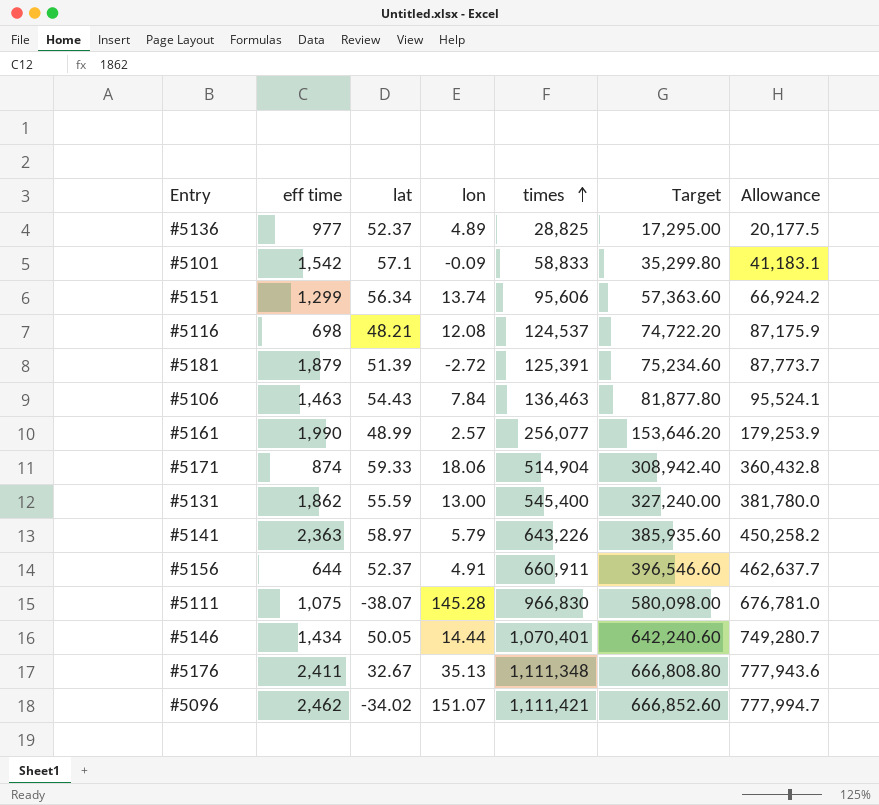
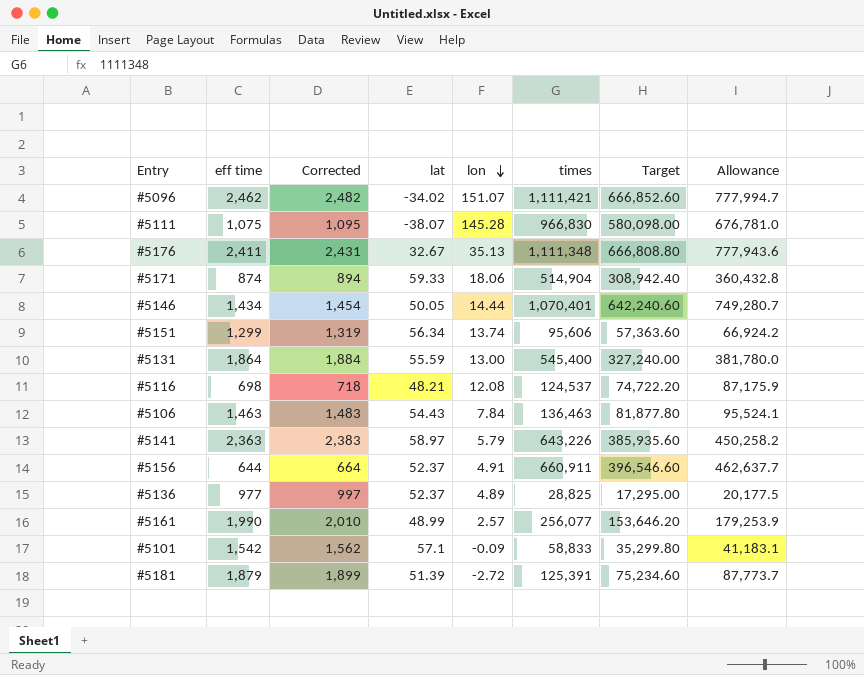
row order: times ascending -> lon descending
column Corrected | formula: none -> [eff time] + 20
#5131 | eff time: 1,862 -> 1,864

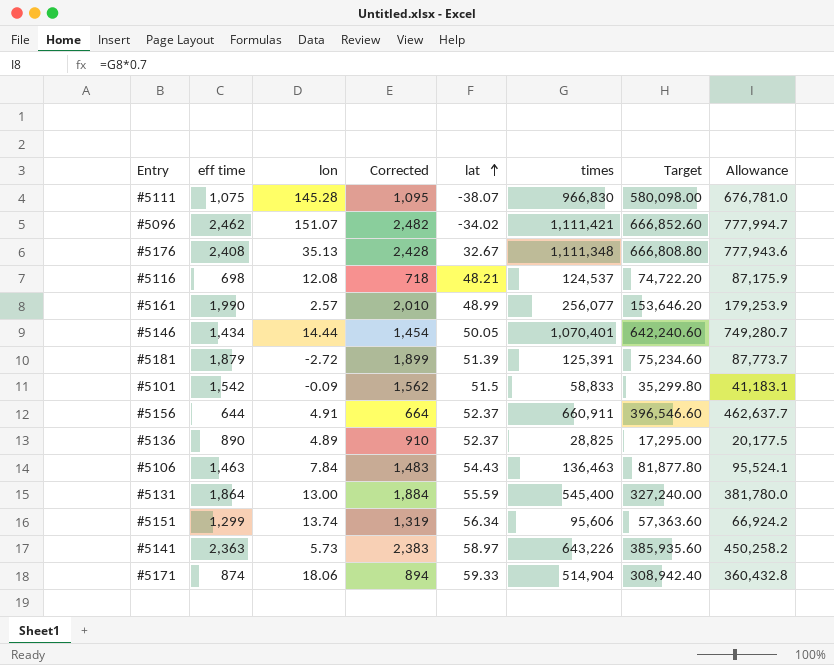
row order: lon descending -> lat ascending
column lon | position: 5 -> 3
#5176 | eff time: 2,411 -> 2,408
#5176 | Corrected: 2,431 -> 2,428
#5101 | lat: 57.1 -> 51.5
#5136 | eff time: 977 -> 890
#5136 | Corrected: 997 -> 910
#5141 | lon: 5.79 -> 5.73

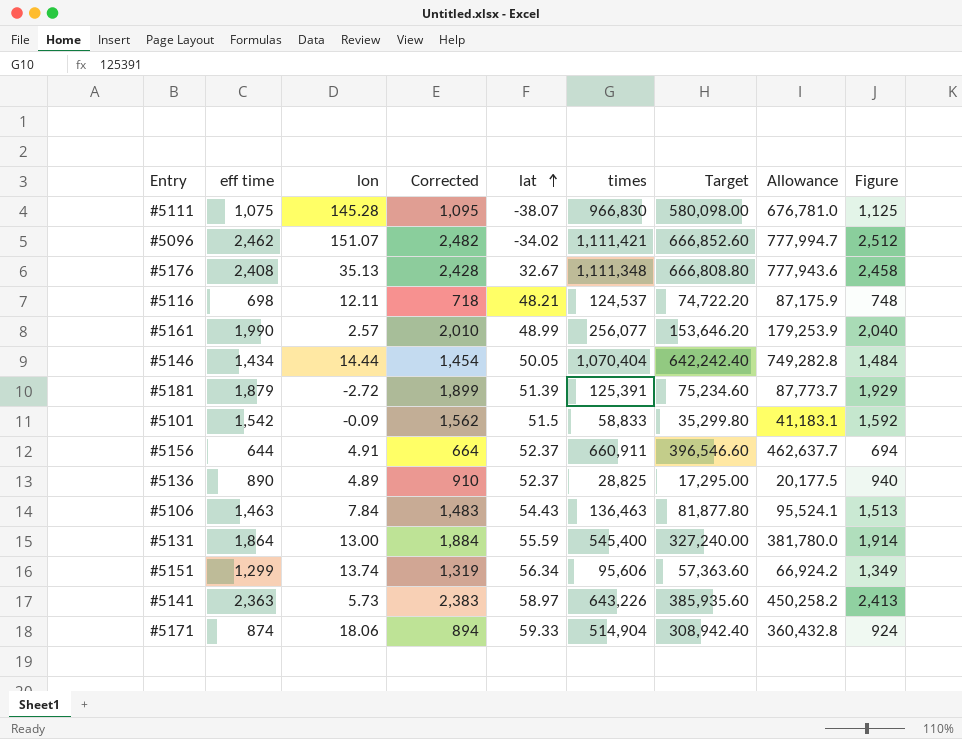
column Figure | formula: none -> [eff time] + 50
#5116 | lon: 12.08 -> 12.11
#5146 | times: 1,070,401 -> 1,070,404
#5146 | Target: 642,240.60 -> 642,242.40
#5146 | Allowance: 749,280.7 -> 749,282.8

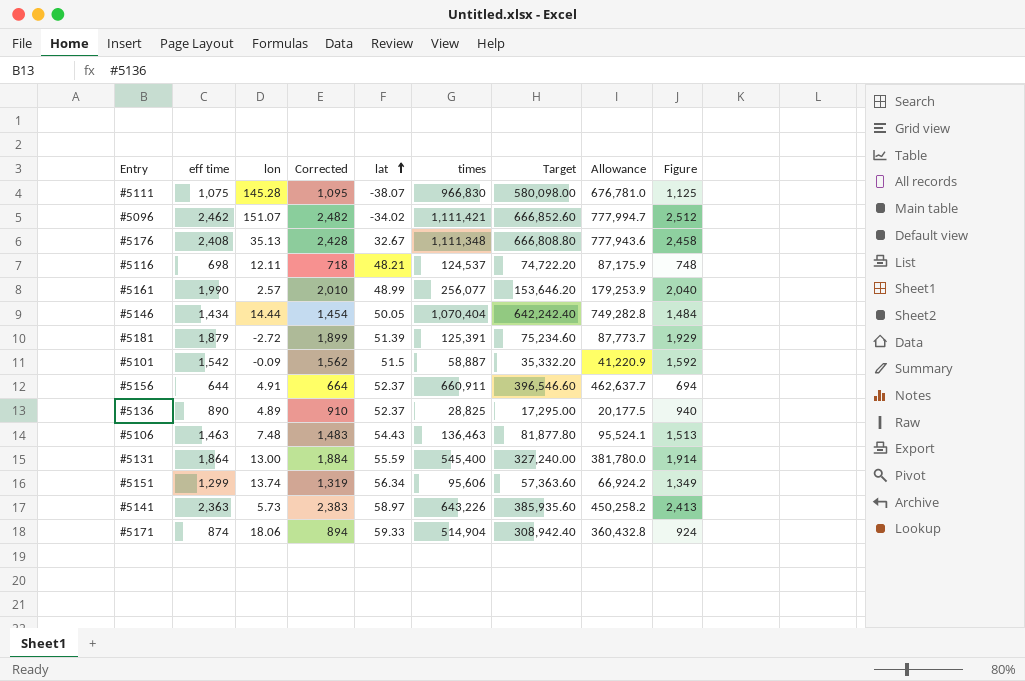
#5101 | times: 58,833 -> 58,887
#5101 | Target: 35,299.80 -> 35,332.20
#5101 | Allowance: 41,183.1 -> 41,220.9
#5106 | lon: 7.84 -> 7.48

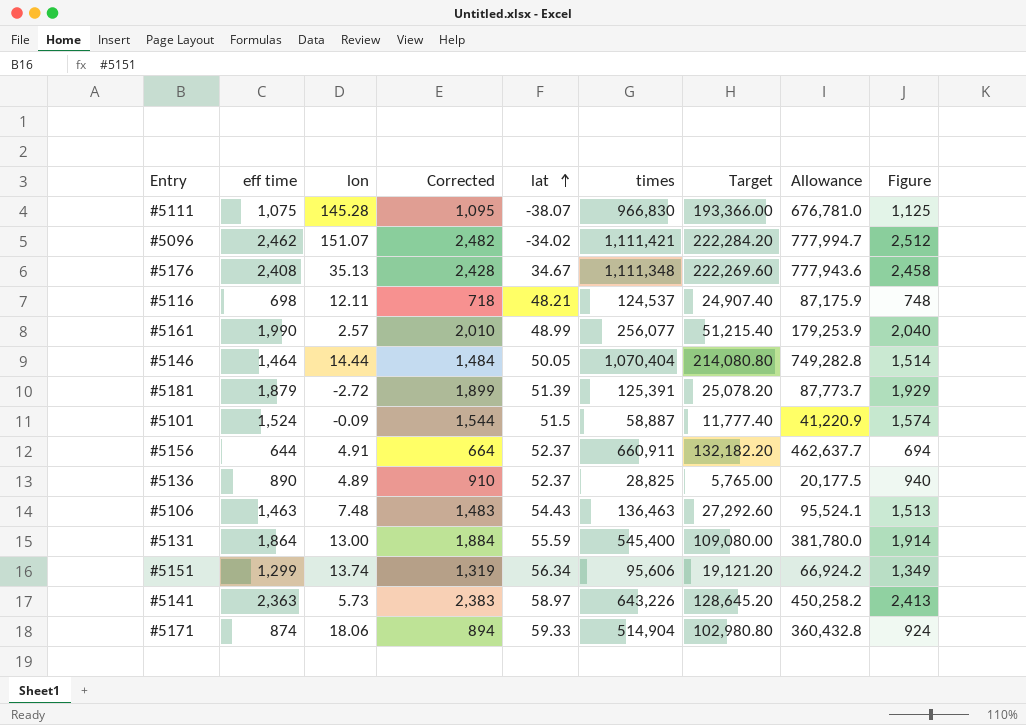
column Target | formula: [times] * 0.6 -> [times] * 0.2
#5176 | lat: 32.67 -> 34.67
#5146 | eff time: 1,434 -> 1,464
#5146 | Corrected: 1,454 -> 1,484
#5146 | Figure: 1,484 -> 1,514
#5101 | eff time: 1,542 -> 1,524
#5101 | Corrected: 1,562 -> 1,544
#5101 | Figure: 1,592 -> 1,574

